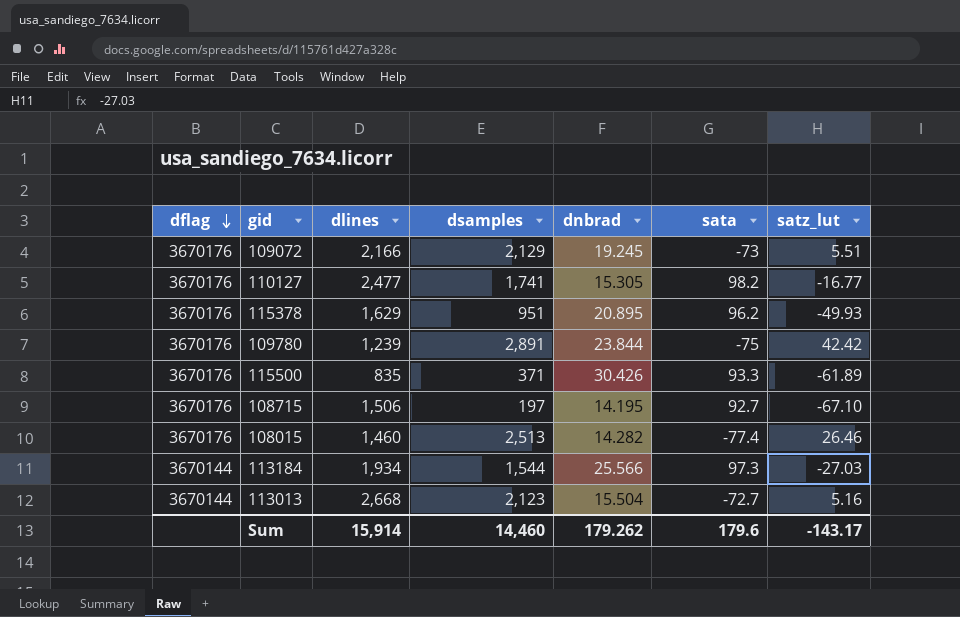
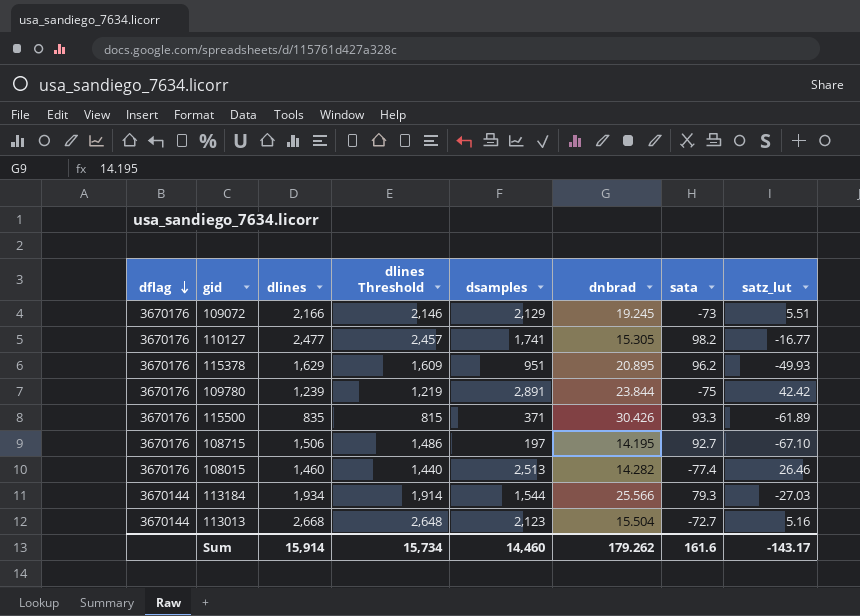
column dlines Threshold | formula: none -> [dlines] - 20
113184 | sata: 97.3 -> 79.3
Sum | sata: 179.6 -> 161.6

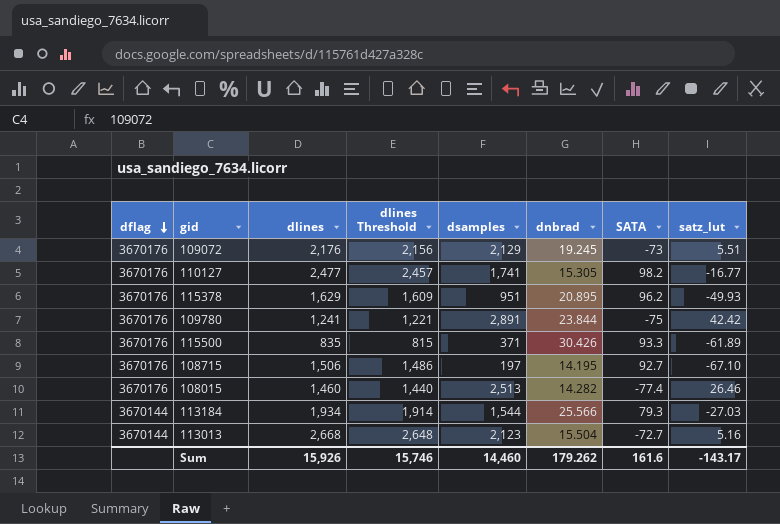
column name: sata -> SATA
109072 | dlines: 2,166 -> 2,176
109072 | dlines Threshold: 2,146 -> 2,156
109780 | dlines: 1,239 -> 1,241
109780 | dlines Threshold: 1,219 -> 1,221
Sum | dlines: 15,914 -> 15,926
Sum | dlines Threshold: 15,734 -> 15,746

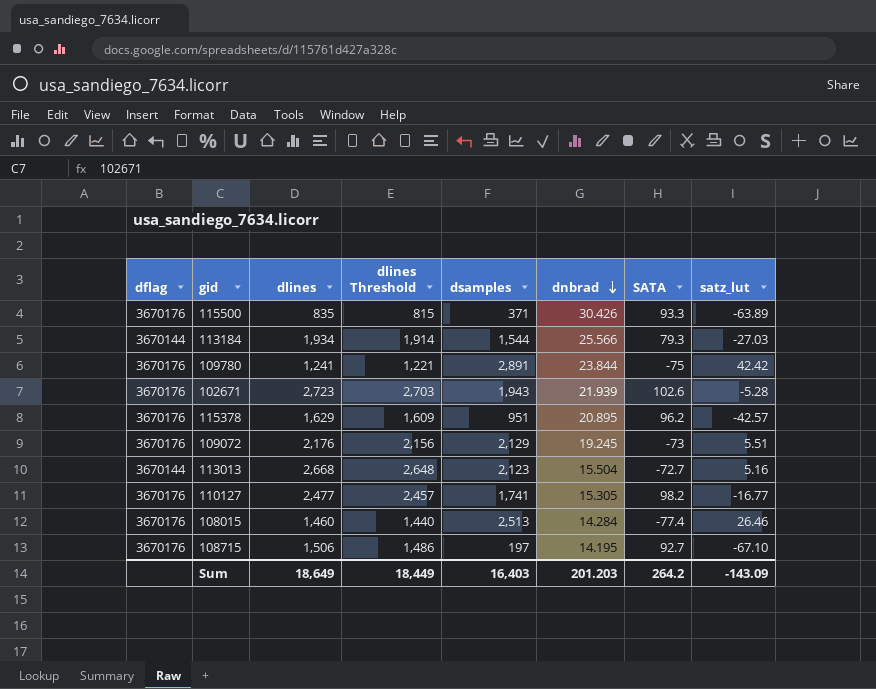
row order: dflag descending -> dnbrad descending
115500 | satz_lut: -61.89 -> -63.89
row 102671: none -> 3670176 | 2,723 | 2,703 | 1,943 | 21.939 | 102.6 | -5.28
115378 | satz_lut: -49.93 -> -42.57
108015 | dnbrad: 14.282 -> 14.284
Sum | dlines: 15,926 -> 18,649
Sum | dlines Threshold: 15,746 -> 18,449
Sum | dsamples: 14,460 -> 16,403
Sum | dnbrad: 179.262 -> 201.203
Sum | SATA: 161.6 -> 264.2
Sum | satz_lut: -143.17 -> -143.09

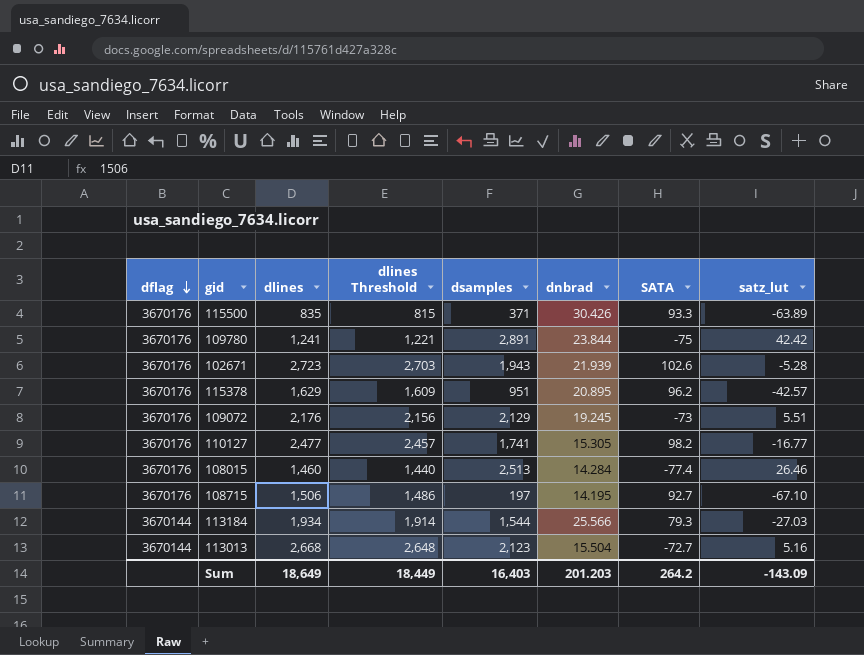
row order: dnbrad descending -> dflag descending

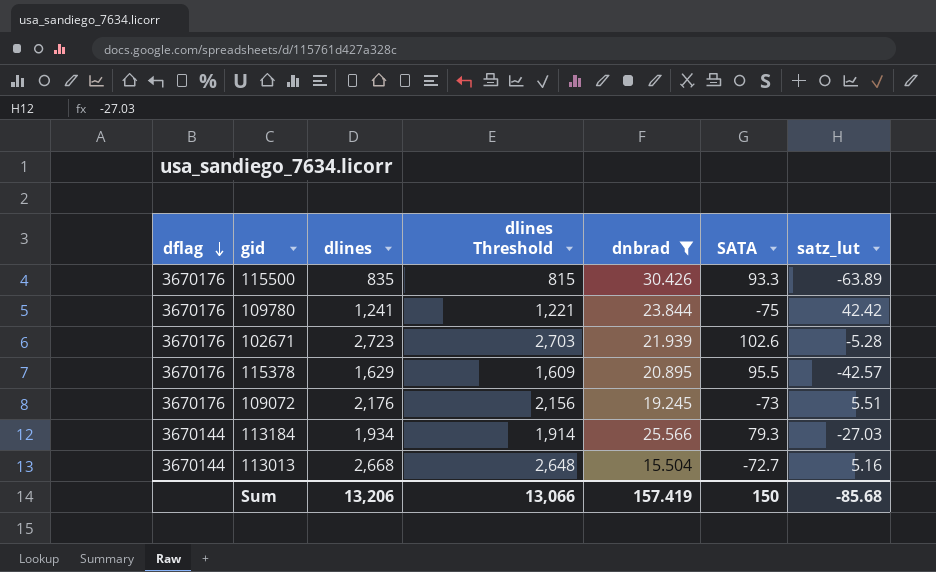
filter: none -> dnbrad >= 15.504
column dsamples | position: 5 -> none
115378 | SATA: 96.2 -> 95.5
Sum | dlines: 18,649 -> 13,206
Sum | dlines Threshold: 18,449 -> 13,066
Sum | dnbrad: 201.203 -> 157.419
Sum | SATA: 264.2 -> 150
Sum | satz_lut: -143.09 -> -85.68

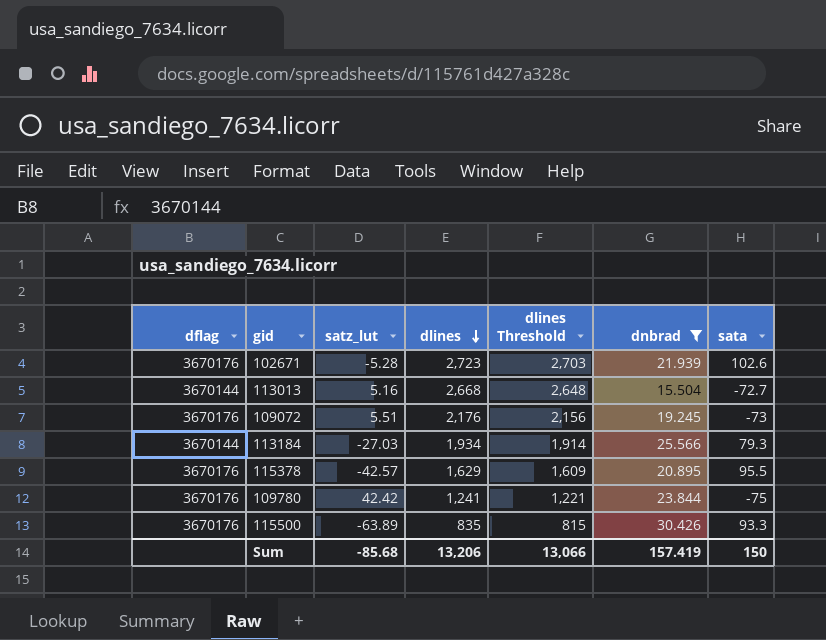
row order: dflag descending -> dlines descending
column satz_lut | position: 7 -> 3
column name: SATA -> sata

